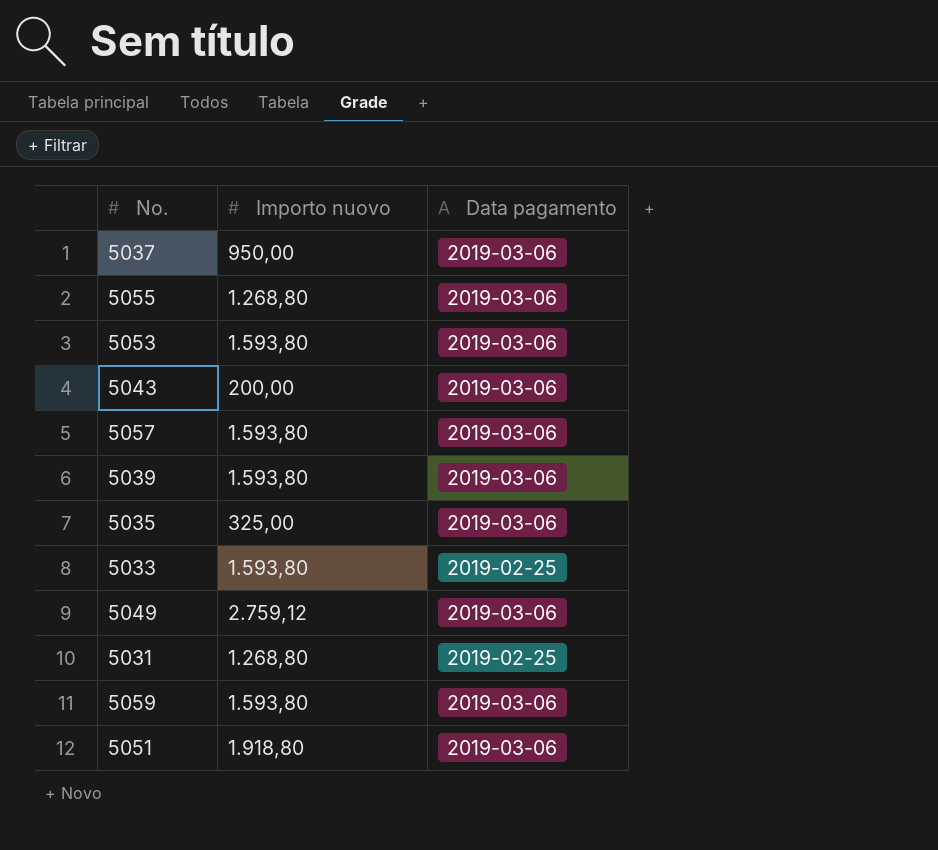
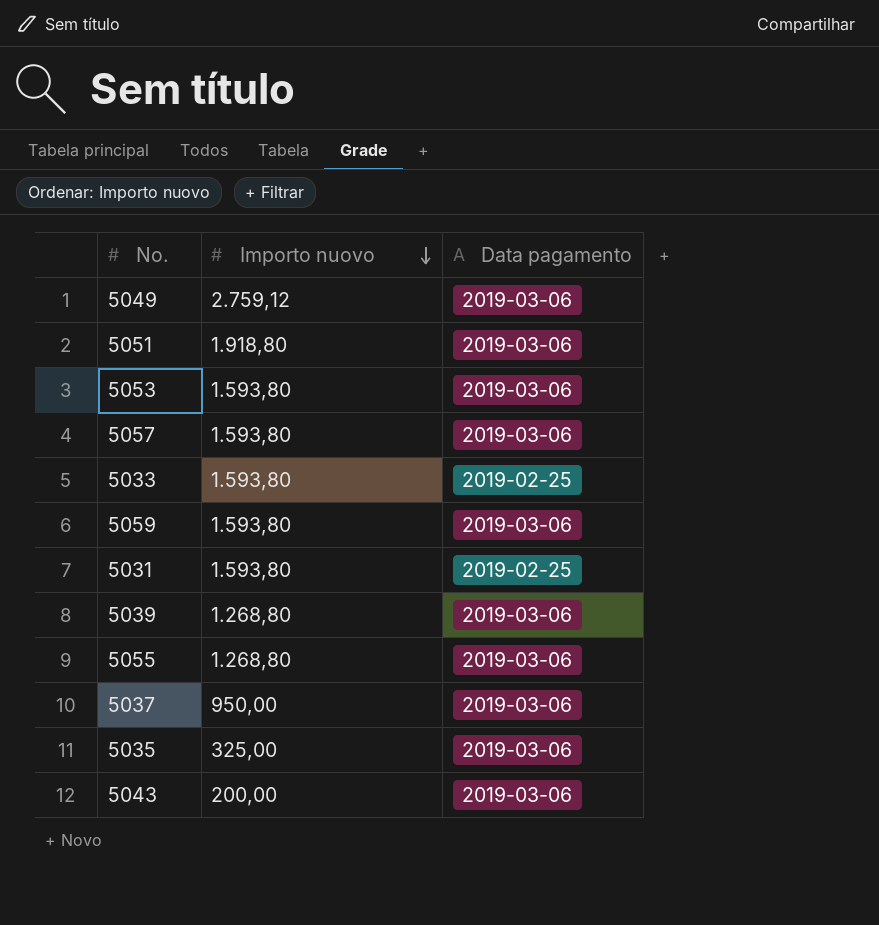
row order: none -> Importo nuovo descending
5031 | Importo nuovo: 1.268,80 -> 1.593,80
5039 | Importo nuovo: 1.593,80 -> 1.268,80

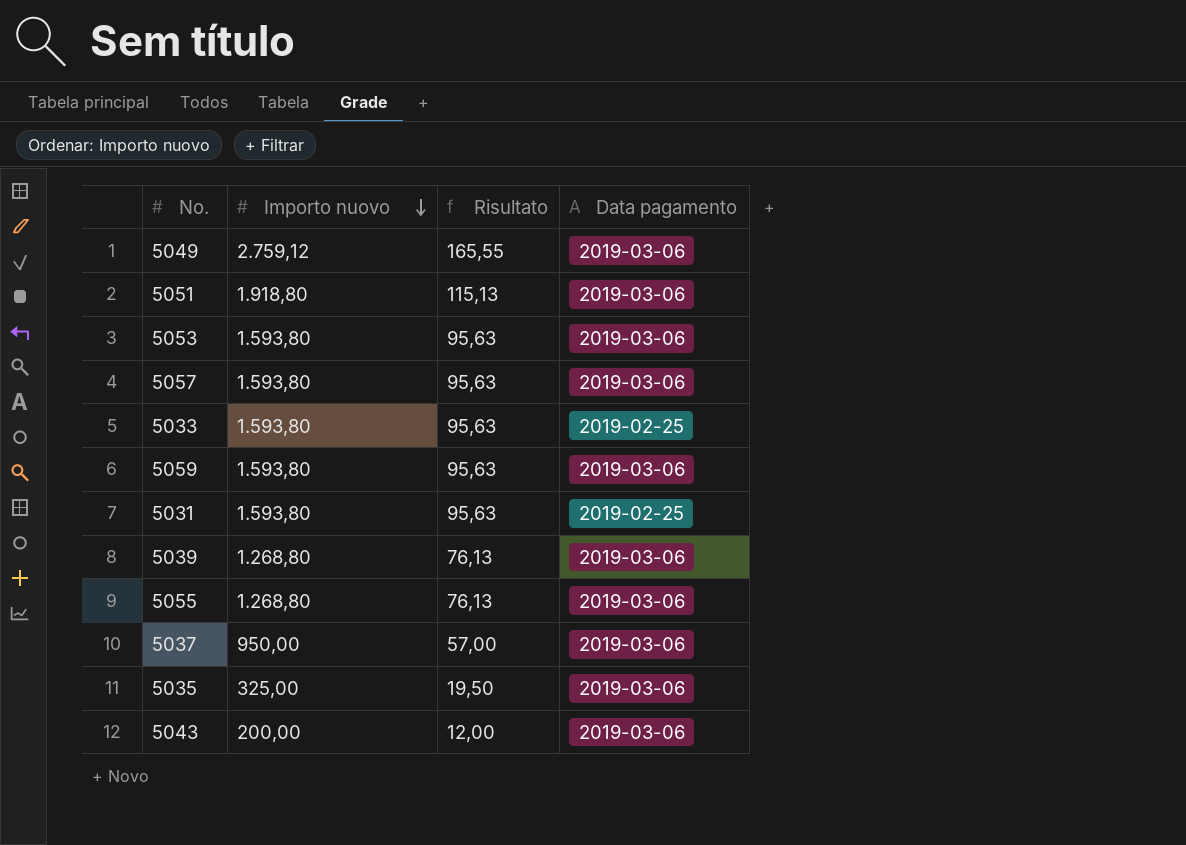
column Risultato | formula: none -> [Importo nuovo] * 0,06

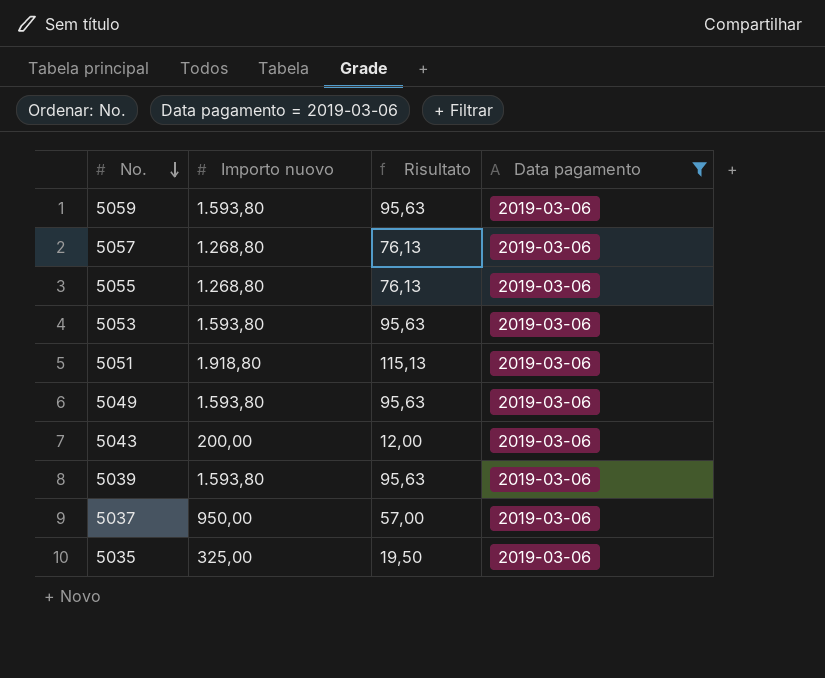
filter: none -> Data pagamento = 2019-03-06
row order: Importo nuovo descending -> No. descending
5057 | Importo nuovo: 1.593,80 -> 1.268,80
5057 | Risultato: 95,63 -> 76,13
5049 | Importo nuovo: 2.759,12 -> 1.593,80
5049 | Risultato: 165,55 -> 95,63
5039 | Importo nuovo: 1.268,80 -> 1.593,80
5039 | Risultato: 76,13 -> 95,63

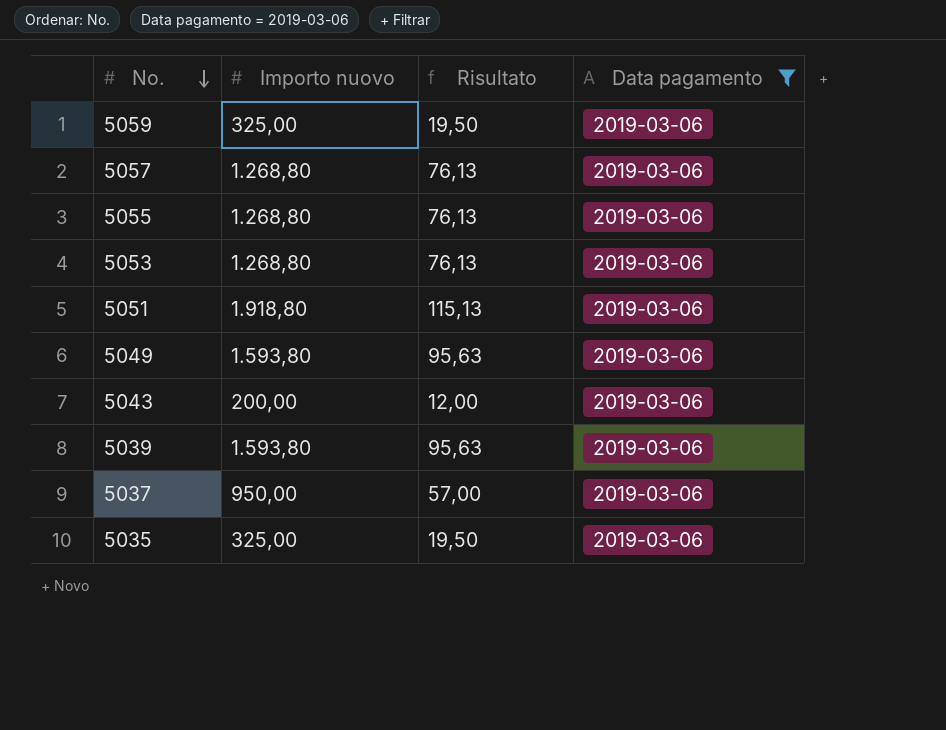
5059 | Importo nuovo: 1.593,80 -> 325,00
5059 | Risultato: 95,63 -> 19,50
5053 | Importo nuovo: 1.593,80 -> 1.268,80
5053 | Risultato: 95,63 -> 76,13

